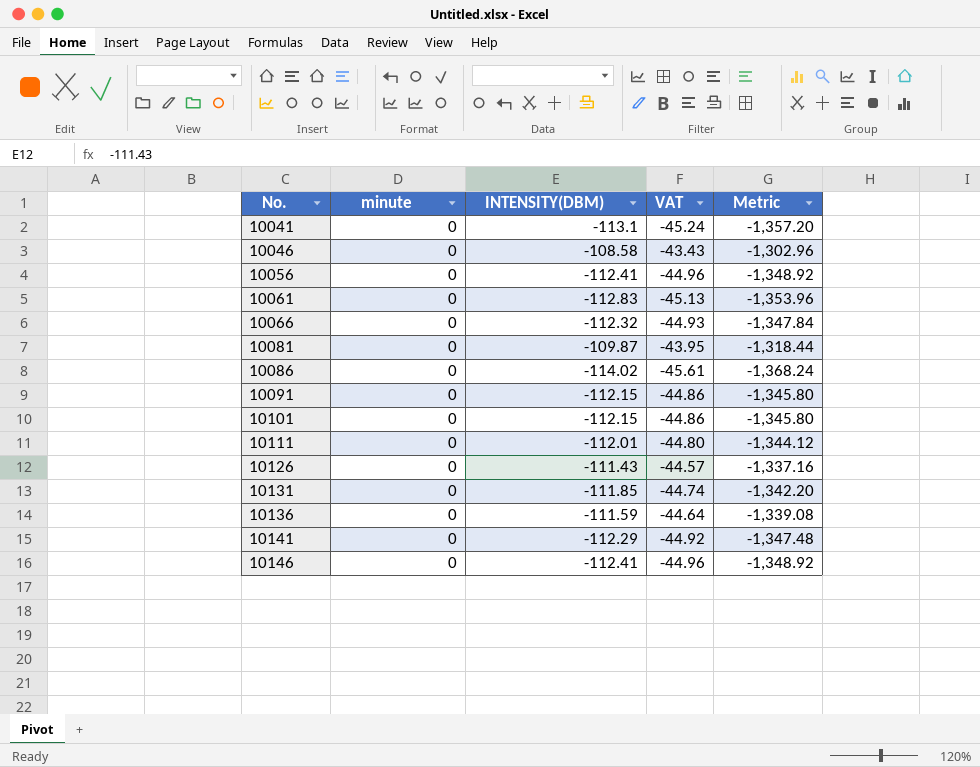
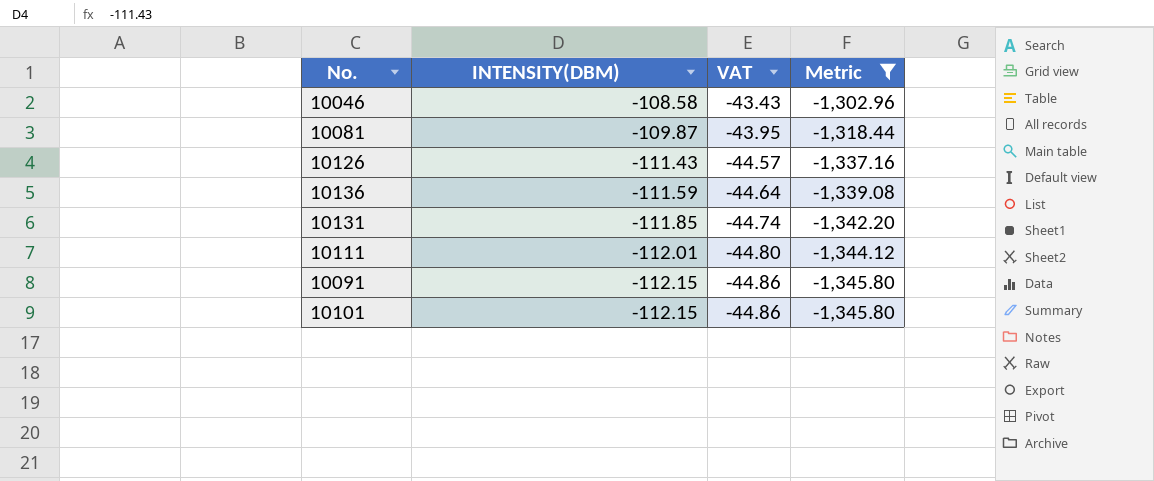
filter: none -> Metric >= -1,345.80
row order: No. ascending -> INTENSITY(DBM) descending
column minute | position: 2 -> none

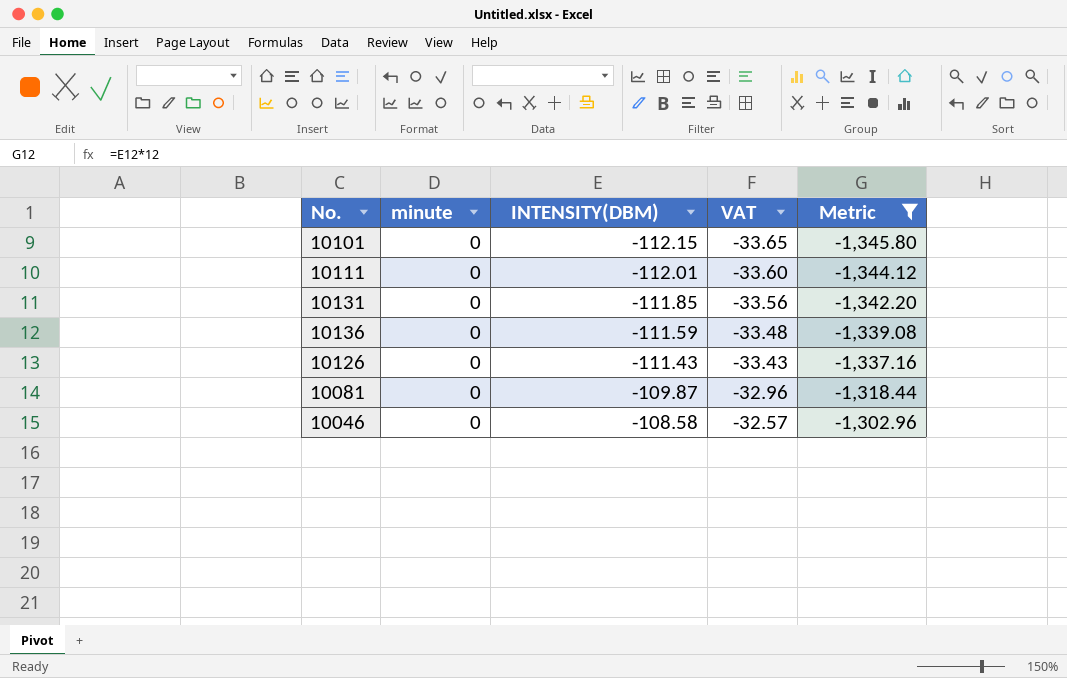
row order: INTENSITY(DBM) descending -> INTENSITY(DBM) ascending
column minute | position: none -> 2
column VAT | formula: [INTENSITY(DBM)] * 0.4 -> [INTENSITY(DBM)] * 0.3
row 10091: -112.15 | -44.86 | -1,345.80 -> none

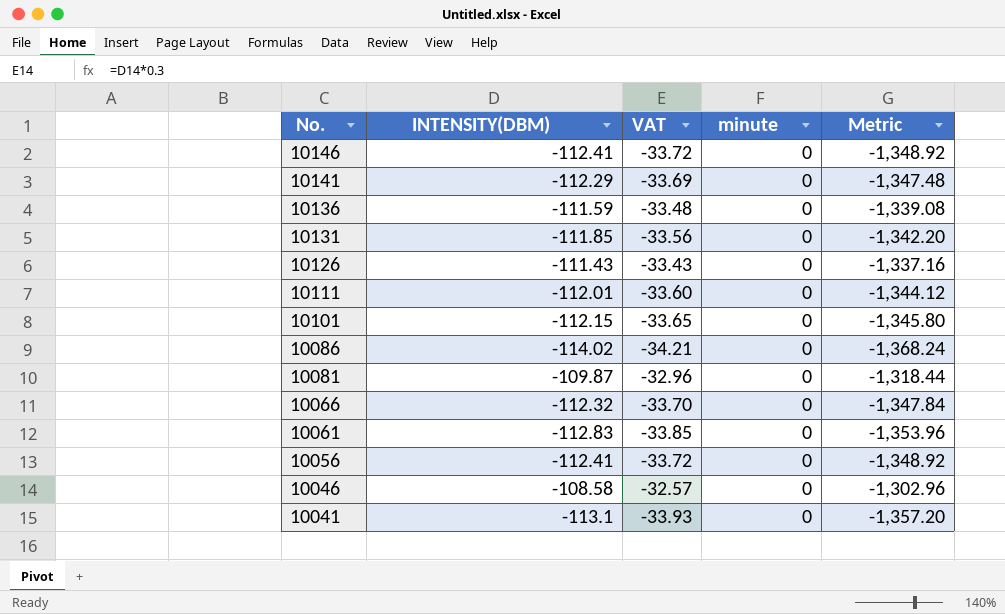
filter: Metric >= -1,345.80 -> none
row order: INTENSITY(DBM) ascending -> No. descending
column minute | position: 2 -> 4

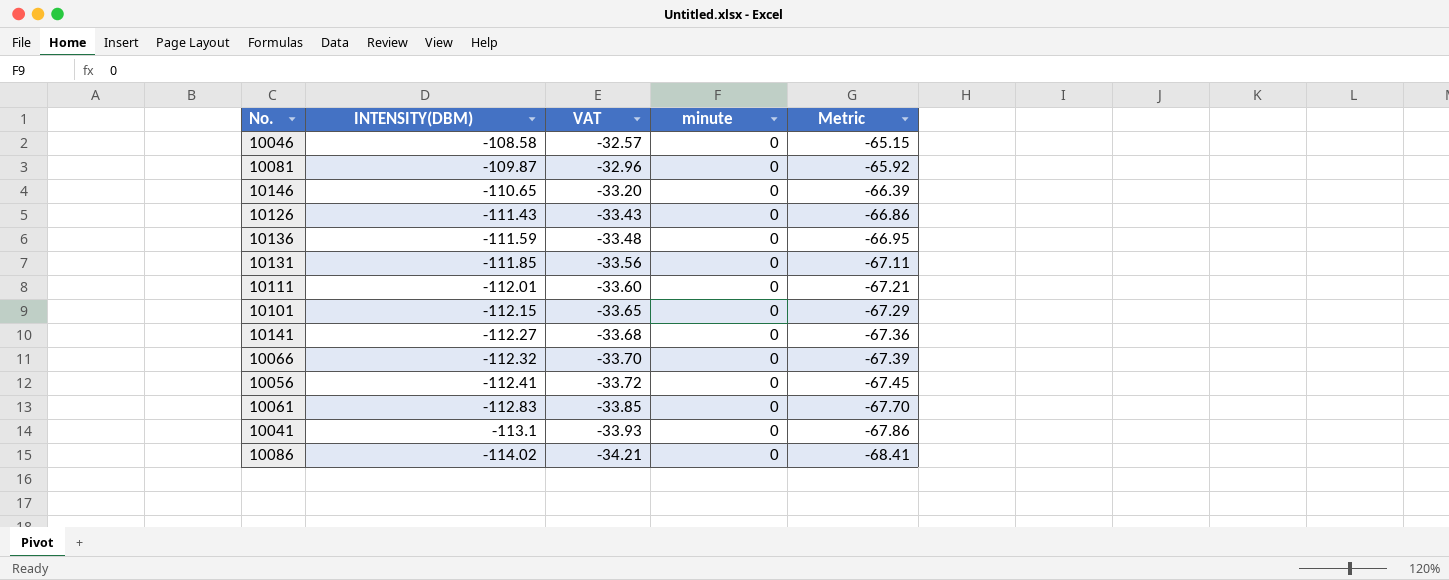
row order: No. descending -> INTENSITY(DBM) descending
column Metric | formula: [INTENSITY(DBM)] * 12 -> [INTENSITY(DBM)] * 0.6
10146 | INTENSITY(DBM): -112.41 -> -110.65
10146 | VAT: -33.72 -> -33.20
10141 | INTENSITY(DBM): -112.29 -> -112.27
10141 | VAT: -33.69 -> -33.68

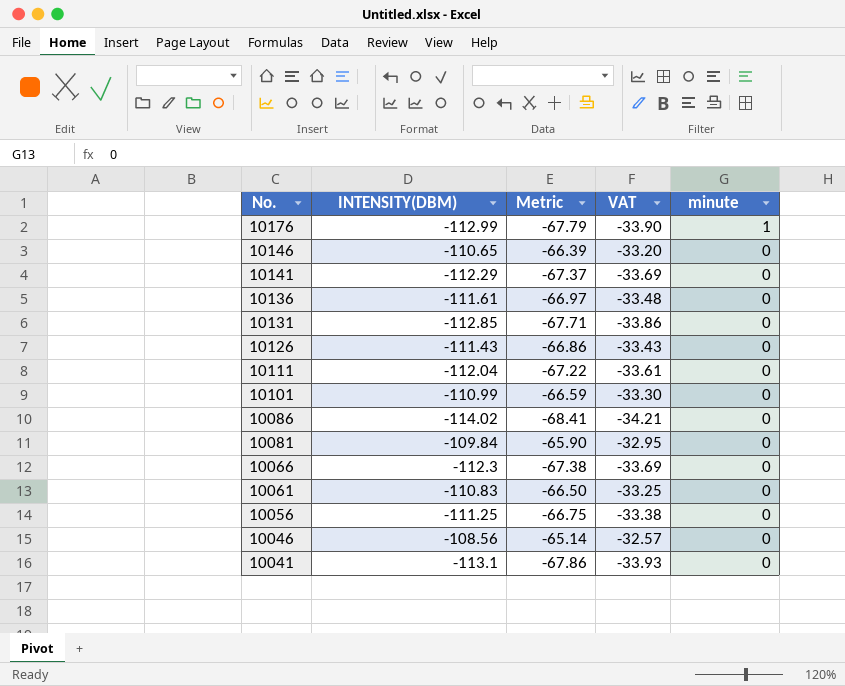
row order: INTENSITY(DBM) descending -> No. descending
column Metric | position: 5 -> 3
row 10176: none -> -112.99 | -67.79 | -33.90 | 1
10141 | INTENSITY(DBM): -112.27 -> -112.29
10141 | Metric: -67.36 -> -67.37
10141 | VAT: -33.68 -> -33.69
10136 | INTENSITY(DBM): -111.59 -> -111.61
10136 | Metric: -66.95 -> -66.97
10131 | INTENSITY(DBM): -111.85 -> -112.85
10131 | Metric: -67.11 -> -67.71
10131 | VAT: -33.56 -> -33.86
10111 | INTENSITY(DBM): -112.01 -> -112.04
10111 | Metric: -67.21 -> -67.22
10111 | VAT: -33.60 -> -33.61
10101 | INTENSITY(DBM): -112.15 -> -110.99
10101 | Metric: -67.29 -> -66.59
10101 | VAT: -33.65 -> -33.30
10081 | INTENSITY(DBM): -109.87 -> -109.84
10081 | Metric: -65.92 -> -65.90
10081 | VAT: -32.96 -> -32.95
10066 | INTENSITY(DBM): -112.32 -> -112.3
10066 | Metric: -67.39 -> -67.38
10066 | VAT: -33.70 -> -33.69
10061 | INTENSITY(DBM): -112.83 -> -110.83
10061 | Metric: -67.70 -> -66.50
10061 | VAT: -33.85 -> -33.25
10056 | INTENSITY(DBM): -112.41 -> -111.25
10056 | Metric: -67.45 -> -66.75
10056 | VAT: -33.72 -> -33.38
10046 | INTENSITY(DBM): -108.58 -> -108.56
10046 | Metric: -65.15 -> -65.14

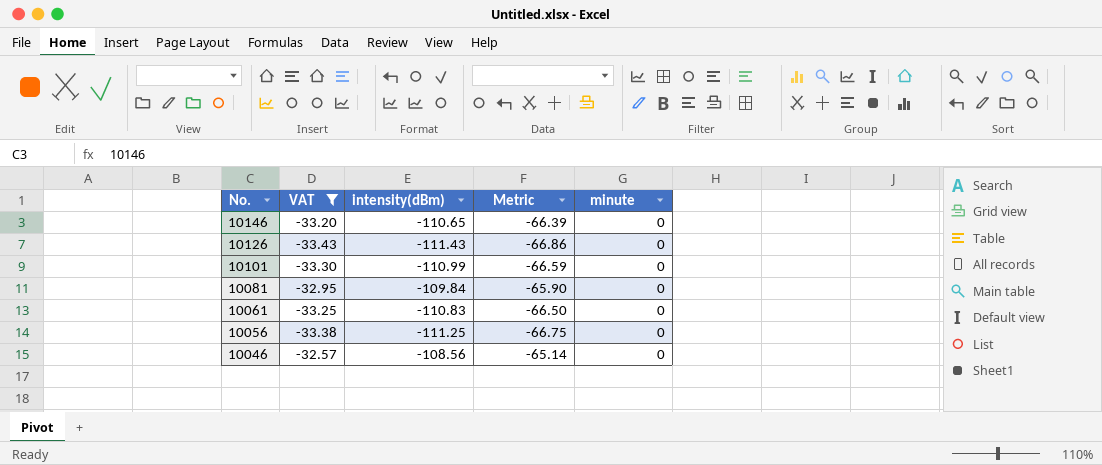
filter: none -> VAT >= -33.43
column VAT | position: 4 -> 2
column name: INTENSITY(DBM) -> intensity(dBm)

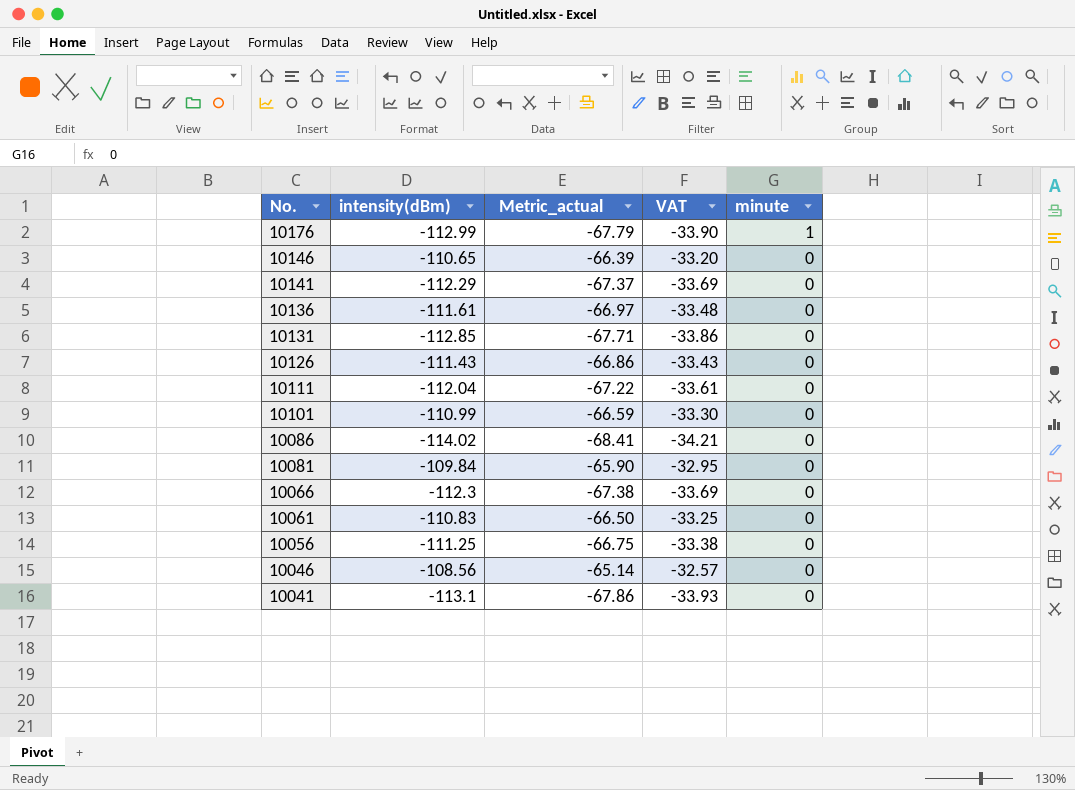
filter: VAT >= -33.43 -> none
column name: Metric -> Metric_actual
column VAT | position: 2 -> 4

